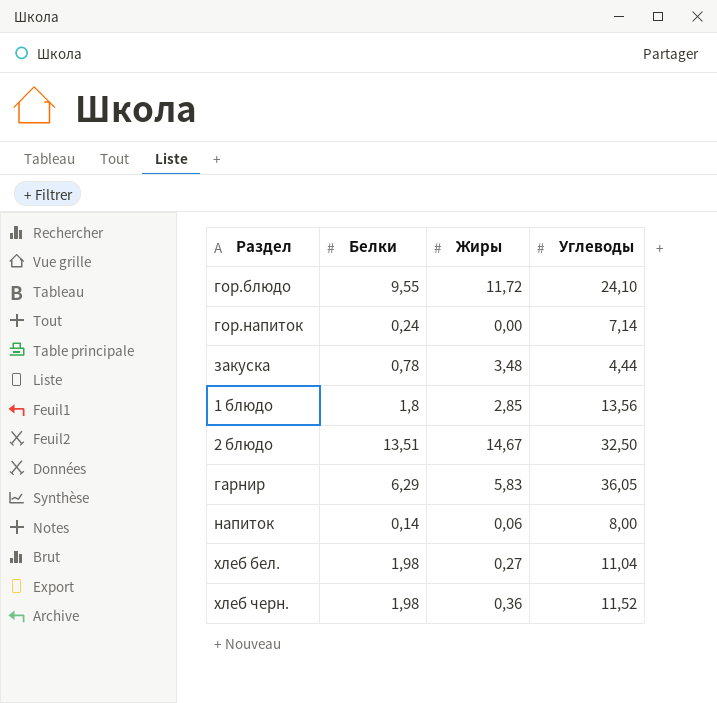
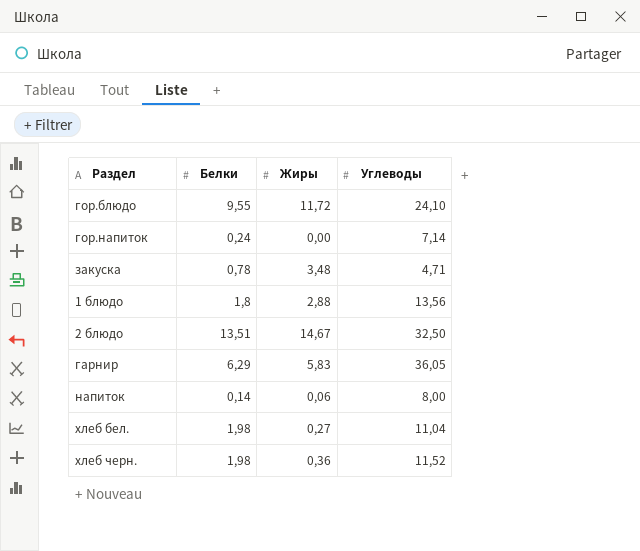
закуска | Углеводы: 4,44 -> 4,71
1 блюдо | Жиры: 2,85 -> 2,88

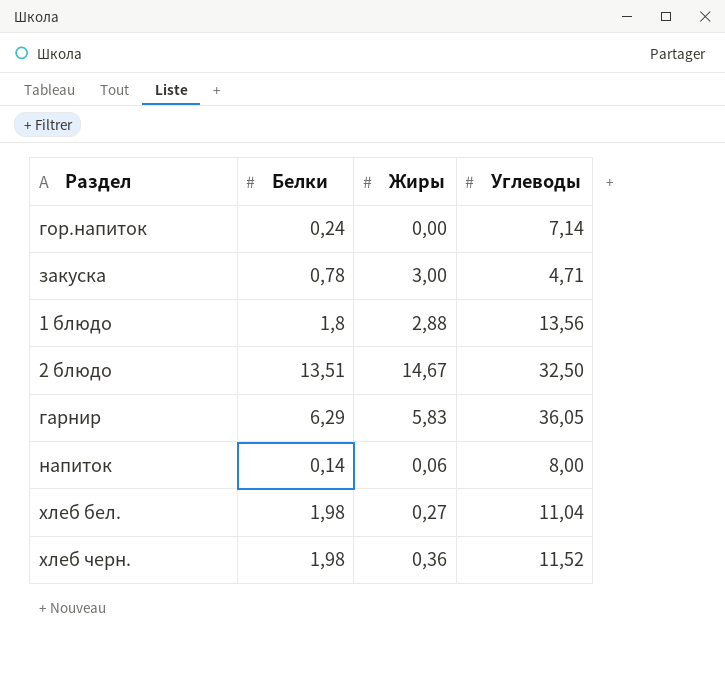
row гор.блюдо: 9,55 | 11,72 | 24,10 -> none
закуска | Жиры: 3,48 -> 3,00

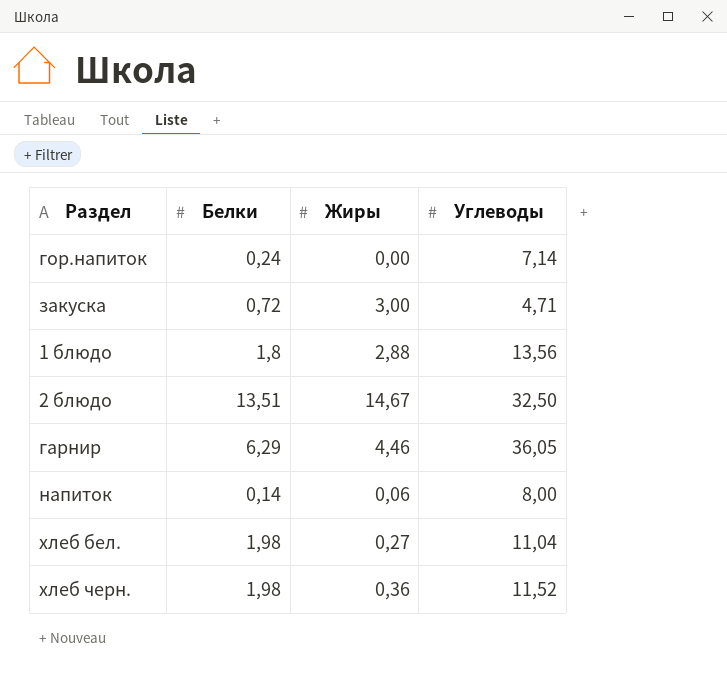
закуска | Белки: 0,78 -> 0,72
гарнир | Жиры: 5,83 -> 4,46

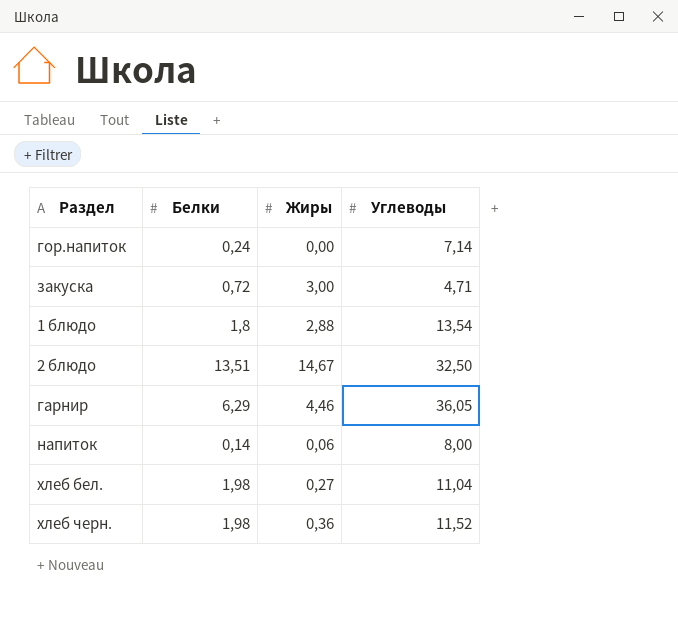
1 блюдо | Углеводы: 13,56 -> 13,54

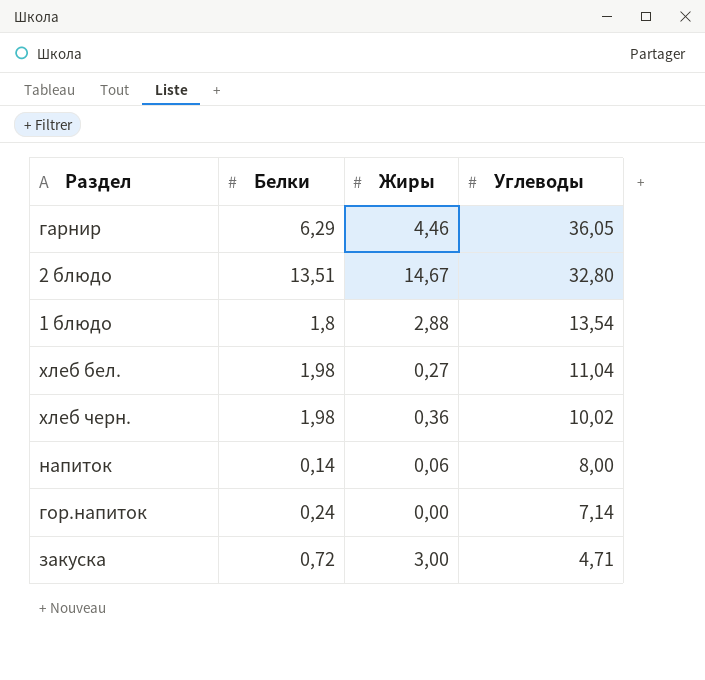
row order: none -> Углеводы descending
2 блюдо | Углеводы: 32,50 -> 32,80
хлеб черн. | Углеводы: 11,52 -> 10,02

